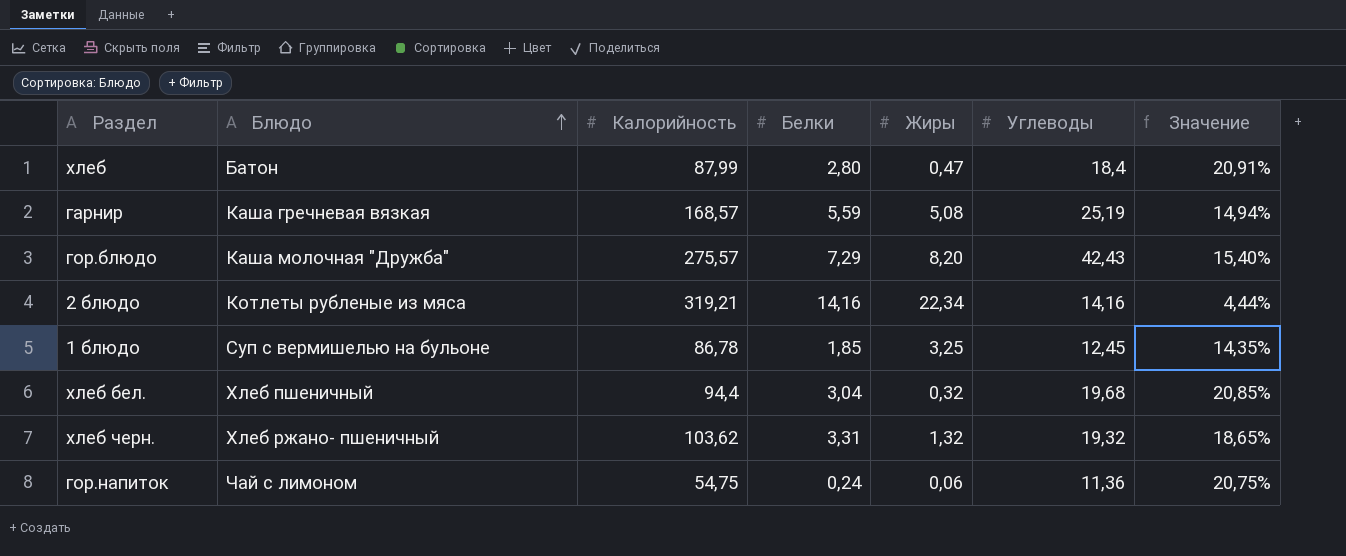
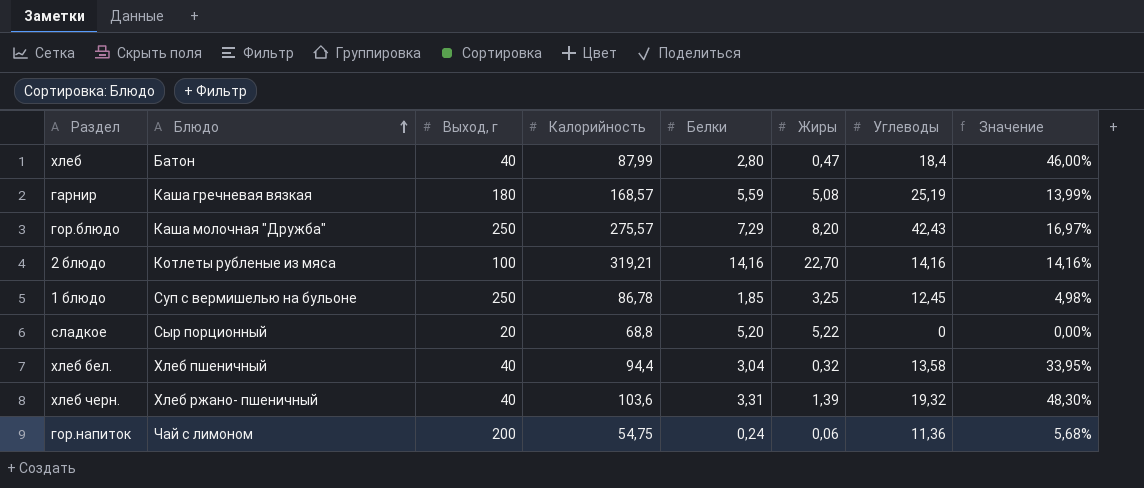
column Выход, г | position: none -> 3
column Значение | formula: [Углеводы] / [Калорийность] -> [Углеводы] / [Выход, г]
2 блюдо | Жиры: 22,34 -> 22,70
row сладкое: none -> Сыр порционный | 20 | 68,8 | 5,20 | 5,22 | 0 | 0,00%
хлеб бел. | Углеводы: 19,68 -> 13,58
хлеб черн. | Калорийность: 103,62 -> 103,6
хлеб черн. | Жиры: 1,32 -> 1,39

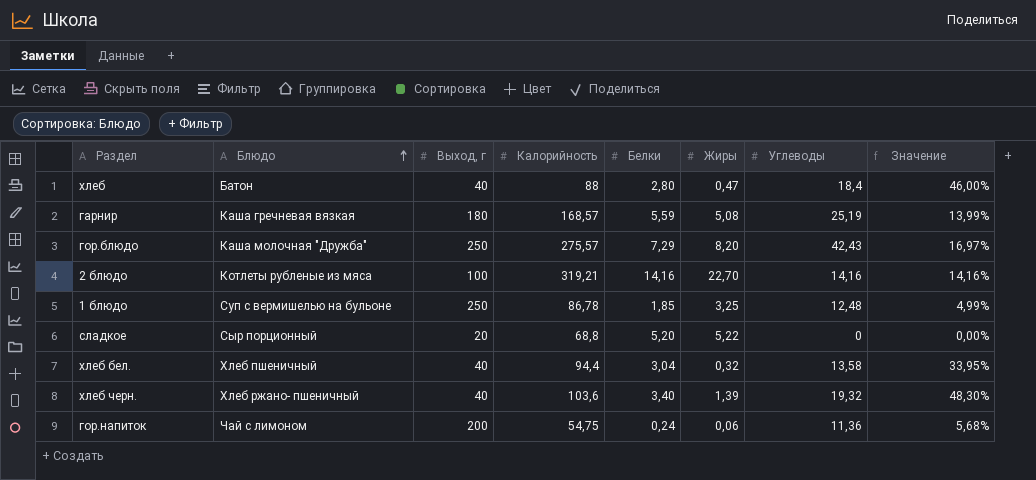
хлеб | Калорийность: 87,99 -> 88
1 блюдо | Углеводы: 12,45 -> 12,48
1 блюдо | Значение: 4,98% -> 4,99%
хлеб черн. | Белки: 3,31 -> 3,40

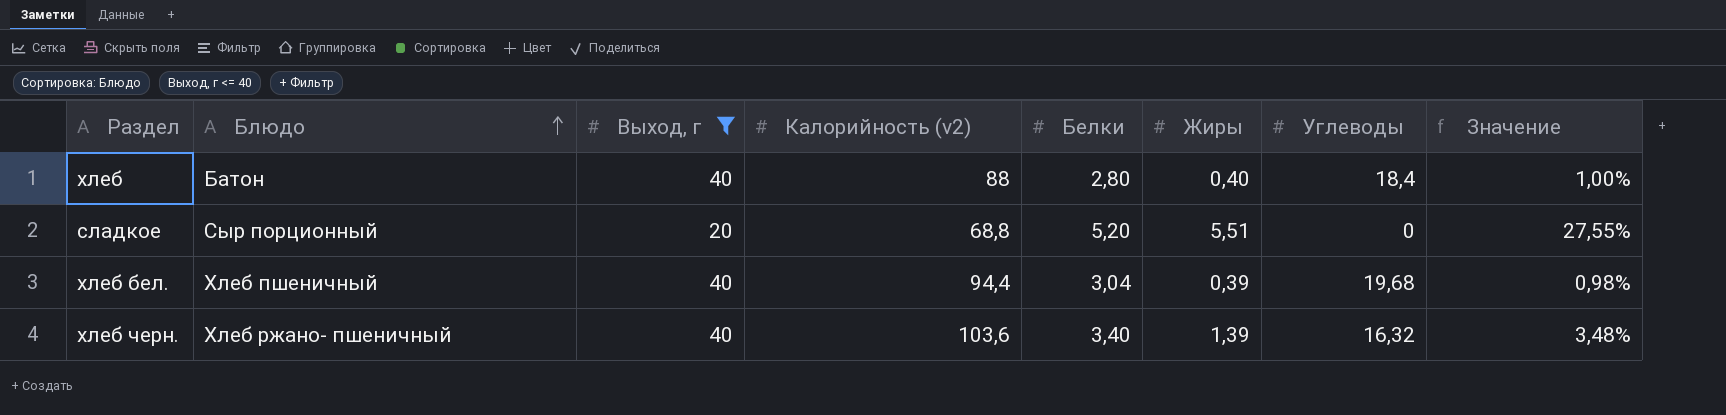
filter: none -> Выход, г <= 40
column name: Калорийность -> Калорийность (v2)
column Значение | formula: [Углеводы] / [Выход, г] -> [Жиры] / [Выход, г]
хлеб | Жиры: 0,47 -> 0,40
сладкое | Жиры: 5,22 -> 5,51
хлеб бел. | Жиры: 0,32 -> 0,39
хлеб бел. | Углеводы: 13,58 -> 19,68
хлеб черн. | Углеводы: 19,32 -> 16,32

